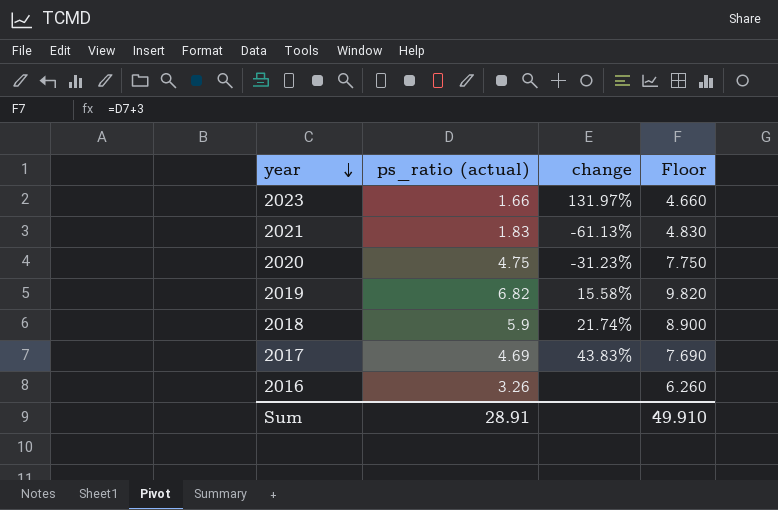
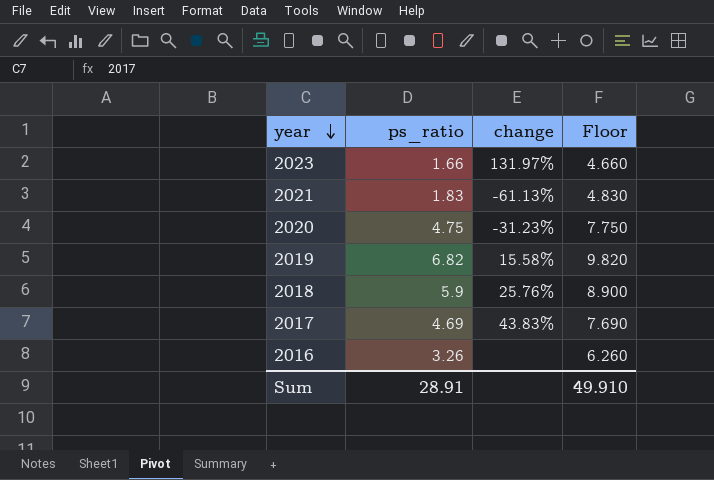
column name: ps_ratio (actual) -> ps_ratio
2018 | change: 21.74% -> 25.76%

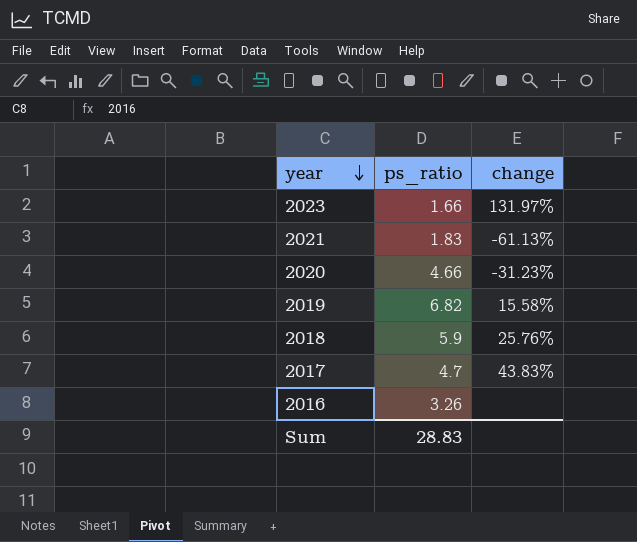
column Floor | formula: [ps_ratio] + 3 -> none
2020 | ps_ratio: 4.75 -> 4.66
2017 | ps_ratio: 4.69 -> 4.7
Sum | ps_ratio: 28.91 -> 28.83

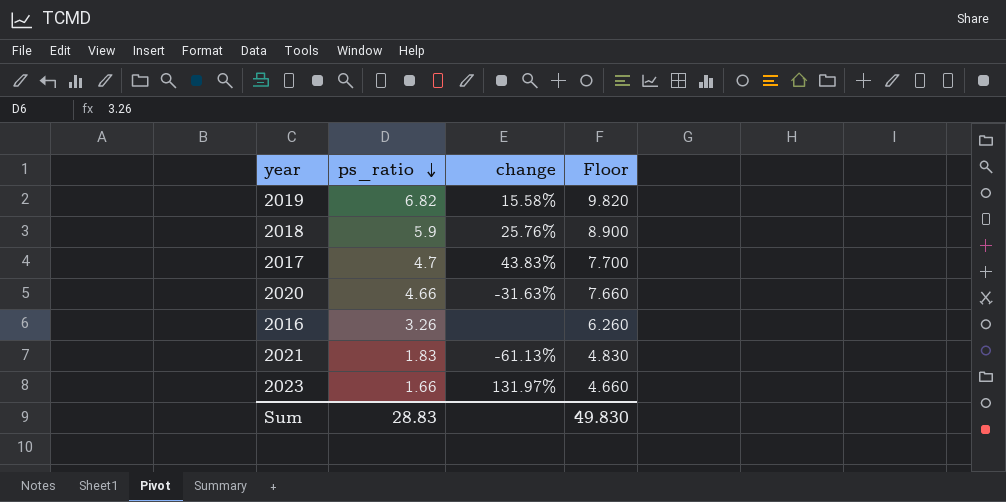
row order: year descending -> ps_ratio descending
column Floor | formula: none -> [ps_ratio] + 3
2020 | change: -31.23% -> -31.63%

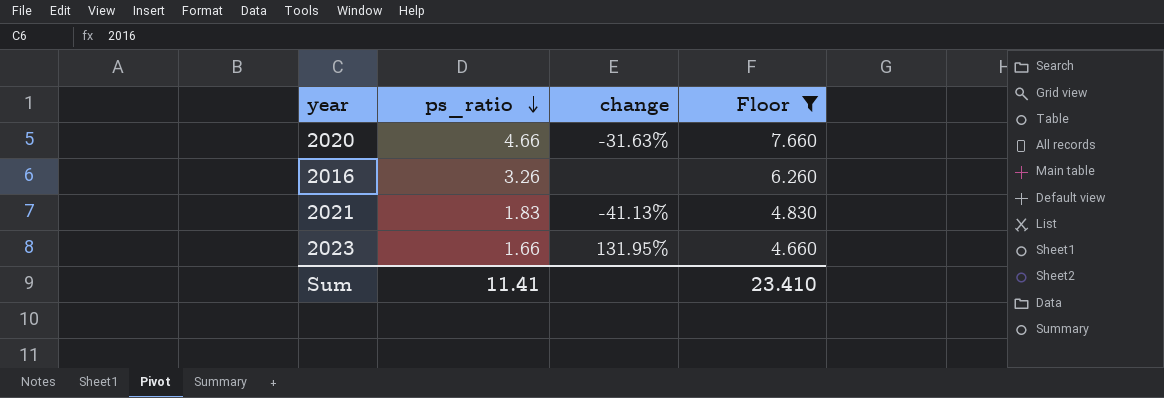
filter: none -> Floor <= 7.660
2021 | change: -61.13% -> -41.13%
2023 | change: 131.97% -> 131.95%
Sum | ps_ratio: 28.83 -> 11.41
Sum | Floor: 49.830 -> 23.410

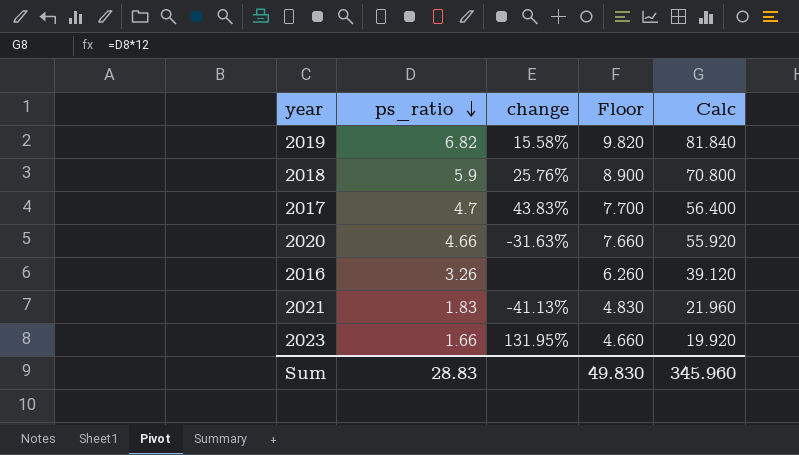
filter: Floor <= 7.660 -> none
column Calc | formula: none -> [ps_ratio] * 12
Sum | ps_ratio: 11.41 -> 28.83
Sum | Floor: 23.410 -> 49.830

